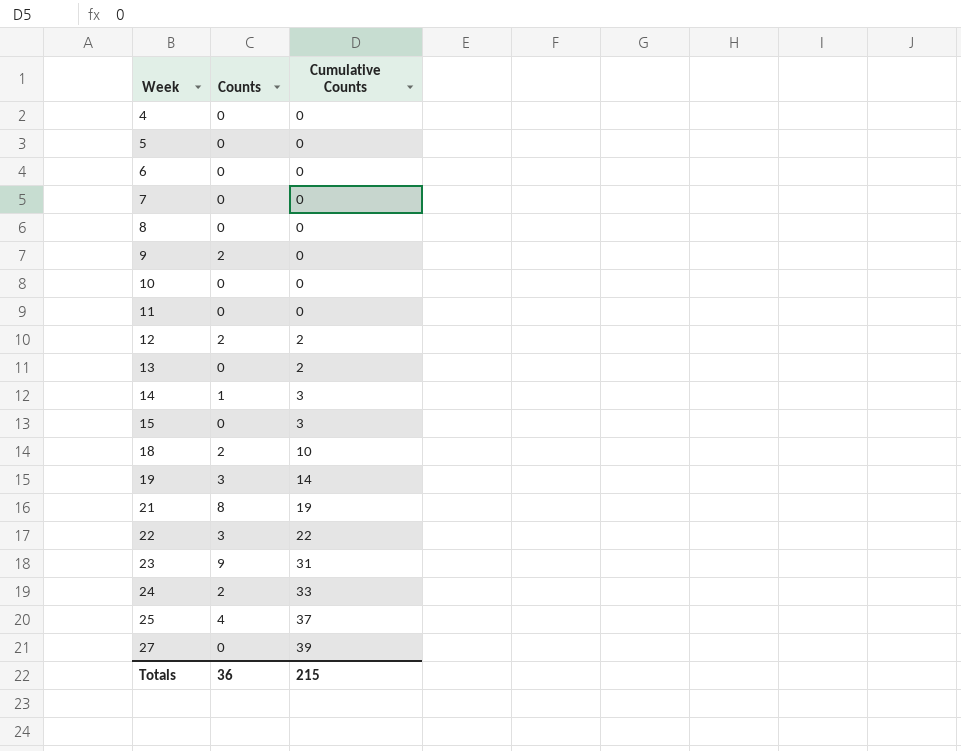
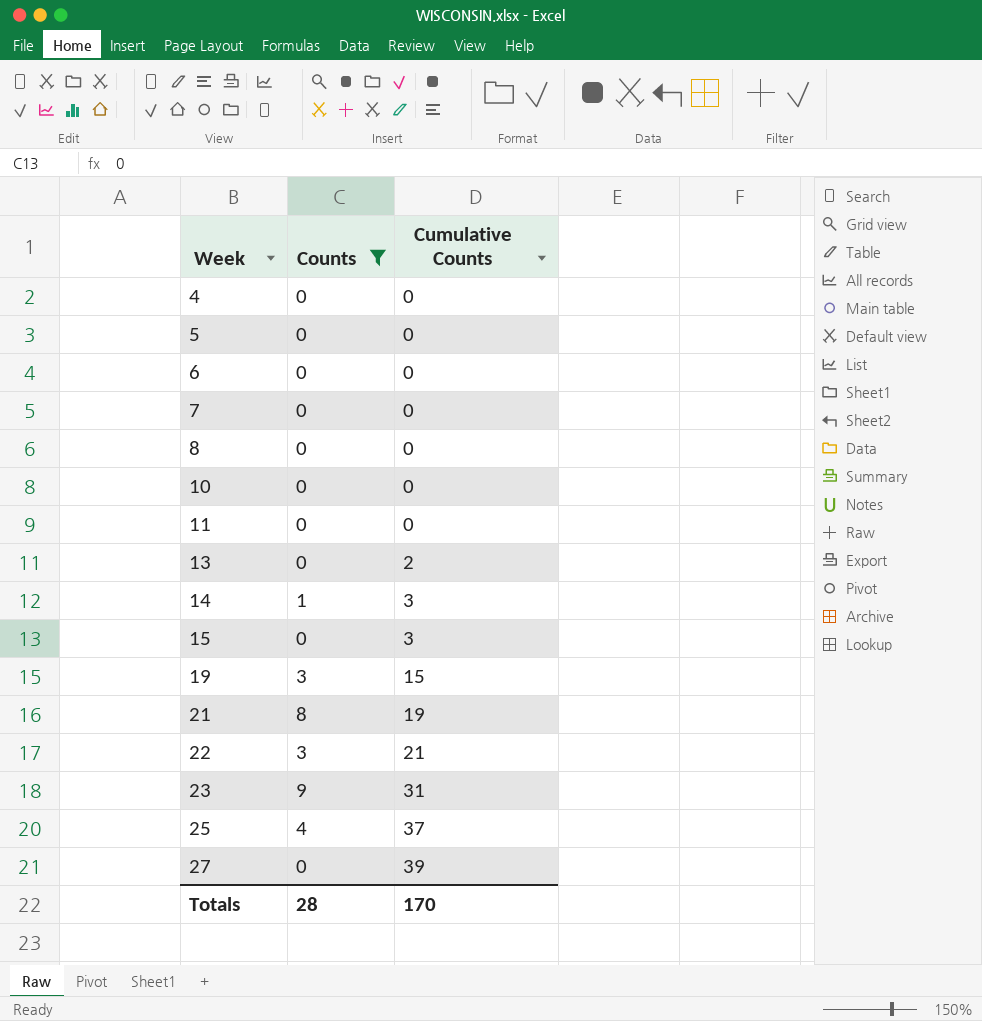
filter: none -> Counts != 2
19 | Cumulative Counts: 14 -> 15
22 | Cumulative Counts: 22 -> 21
Totals | Counts: 36 -> 28
Totals | Cumulative Counts: 215 -> 170

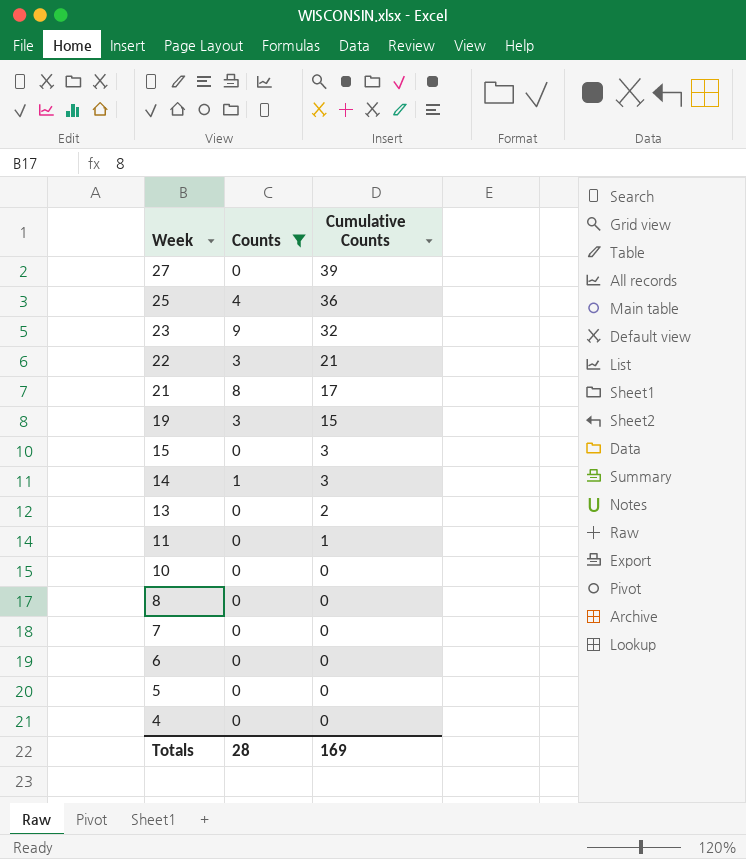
row order: Week ascending -> Week descending
25 | Cumulative Counts: 37 -> 36
23 | Cumulative Counts: 31 -> 32
21 | Cumulative Counts: 19 -> 17
11 | Cumulative Counts: 0 -> 1
Totals | Cumulative Counts: 170 -> 169

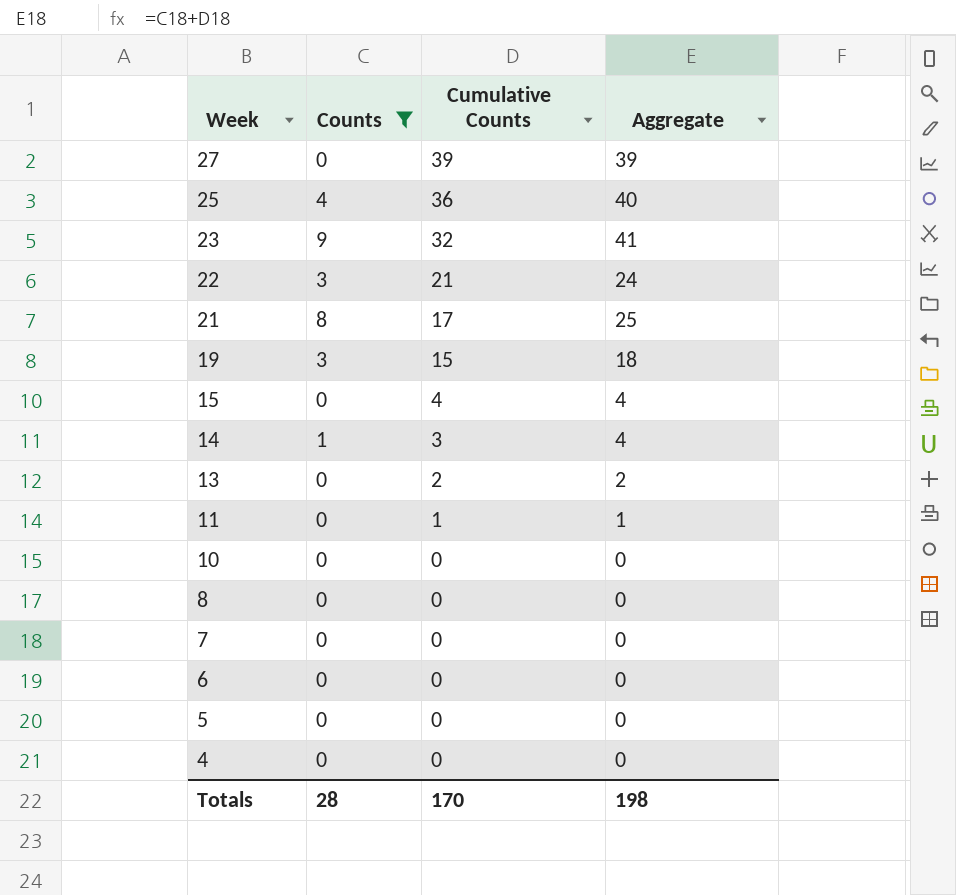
column Aggregate | formula: none -> [Counts] + [Cumulative Counts]
15 | Cumulative Counts: 3 -> 4
Totals | Cumulative Counts: 169 -> 170

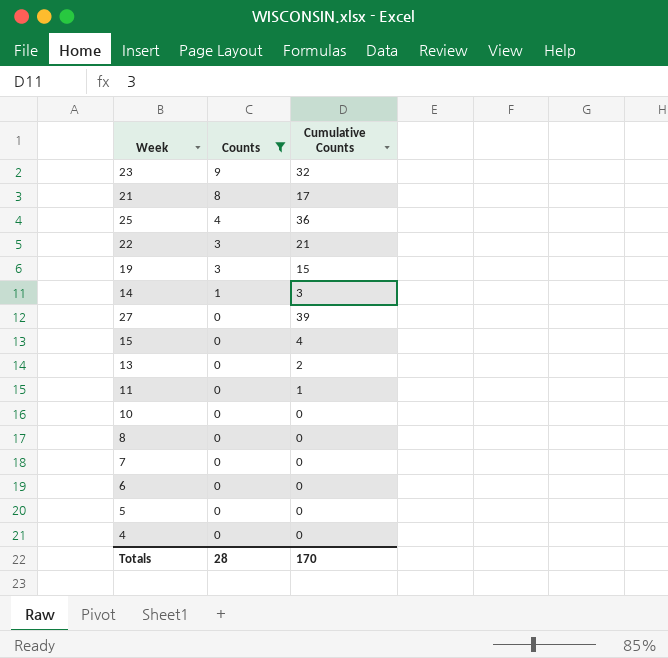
row order: Week descending -> Counts descending
column Aggregate | formula: [Counts] + [Cumulative Counts] -> none

